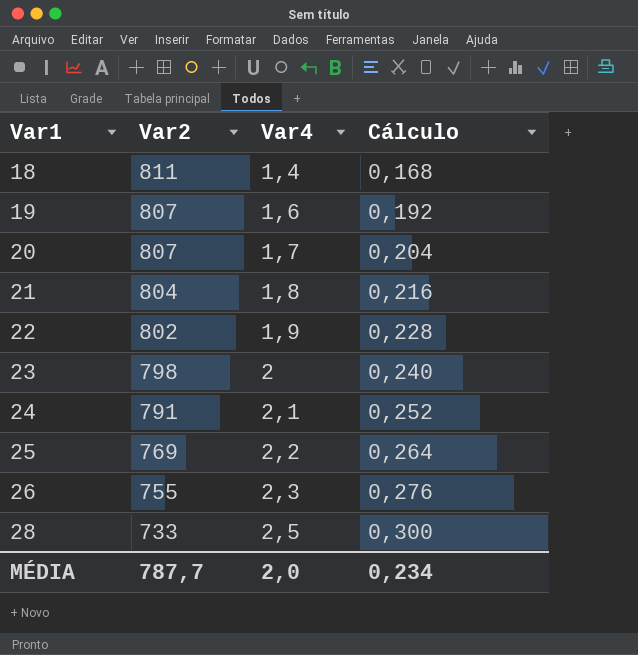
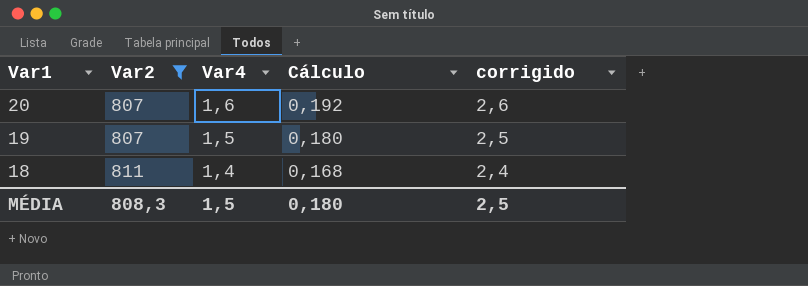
filter: none -> Var2 >= 807
row order: Var1 ascending -> Var1 descending
column corrigido | formula: none -> [Var4] + 1
20 | Var4: 1,7 -> 1,6
20 | Cálculo: 0,204 -> 0,192
19 | Var4: 1,6 -> 1,5
19 | Cálculo: 0,192 -> 0,180
MÉDIA | Var2: 787,7 -> 808,3
MÉDIA | Var4: 2,0 -> 1,5
MÉDIA | Cálculo: 0,234 -> 0,180

